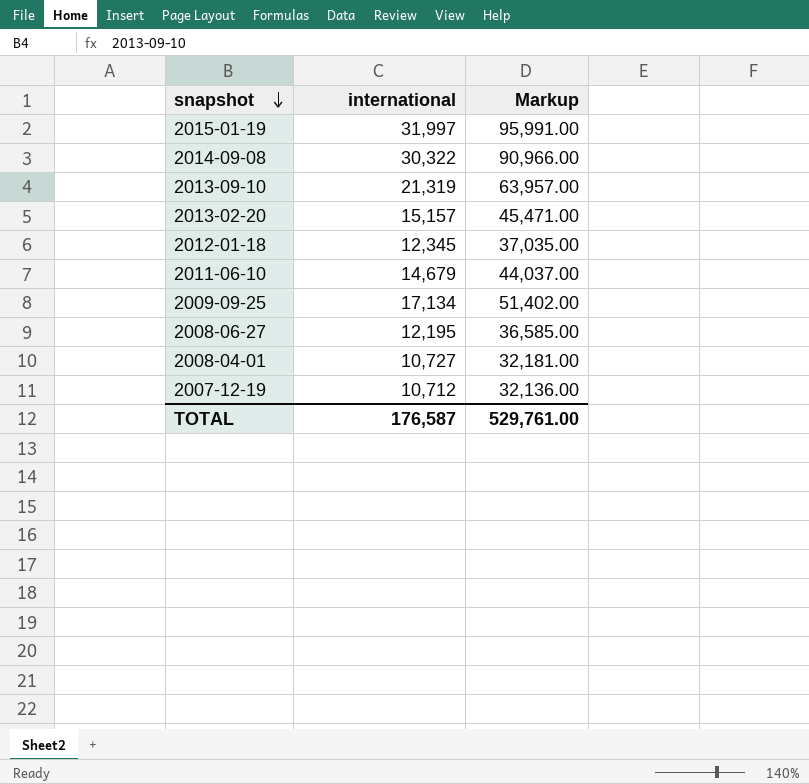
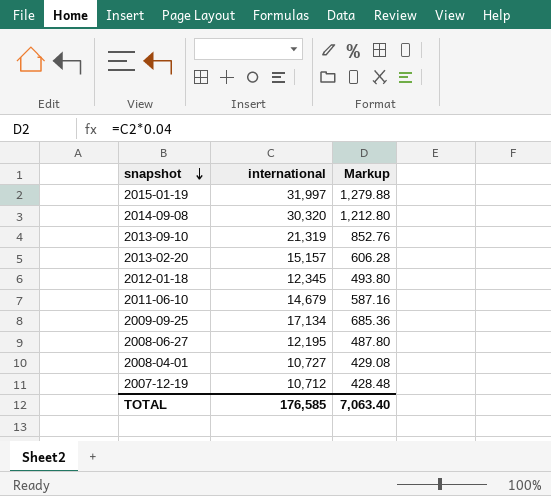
column Markup | formula: [international] * 3 -> [international] * 0.04
2014-09-08 | international: 30,322 -> 30,320
TOTAL | international: 176,587 -> 176,585
TOTAL | Markup: 529,761.00 -> 7,063.40

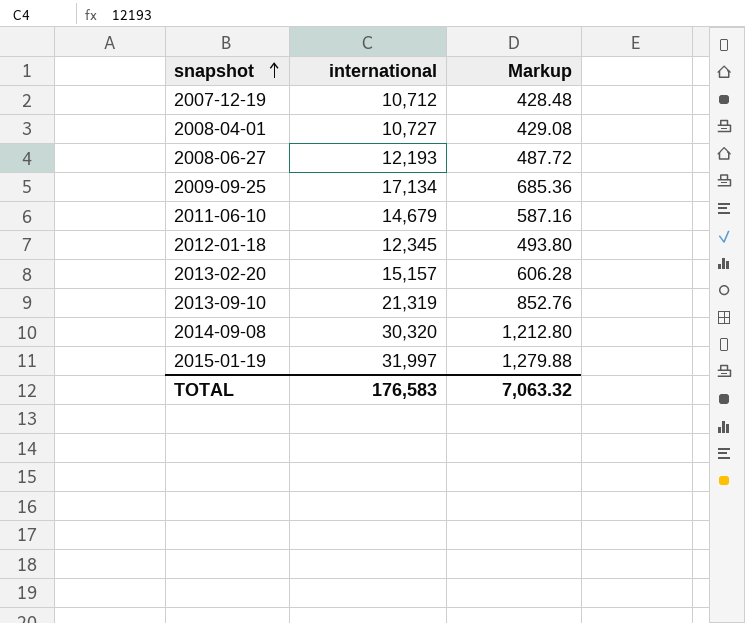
row order: snapshot descending -> snapshot ascending
2008-06-27 | international: 12,195 -> 12,193
2008-06-27 | Markup: 487.80 -> 487.72
TOTAL | international: 176,585 -> 176,583
TOTAL | Markup: 7,063.40 -> 7,063.32

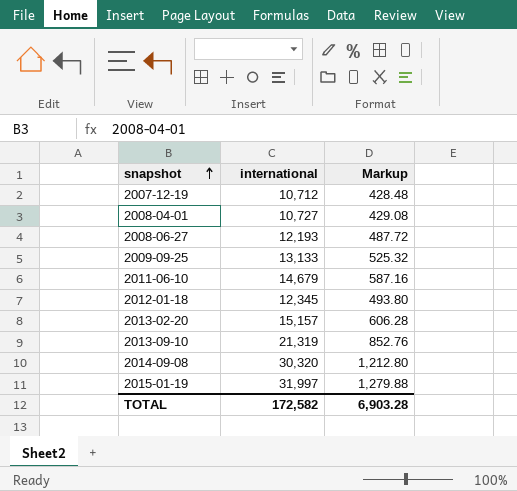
2009-09-25 | international: 17,134 -> 13,133
2009-09-25 | Markup: 685.36 -> 525.32
TOTAL | international: 176,583 -> 172,582
TOTAL | Markup: 7,063.32 -> 6,903.28

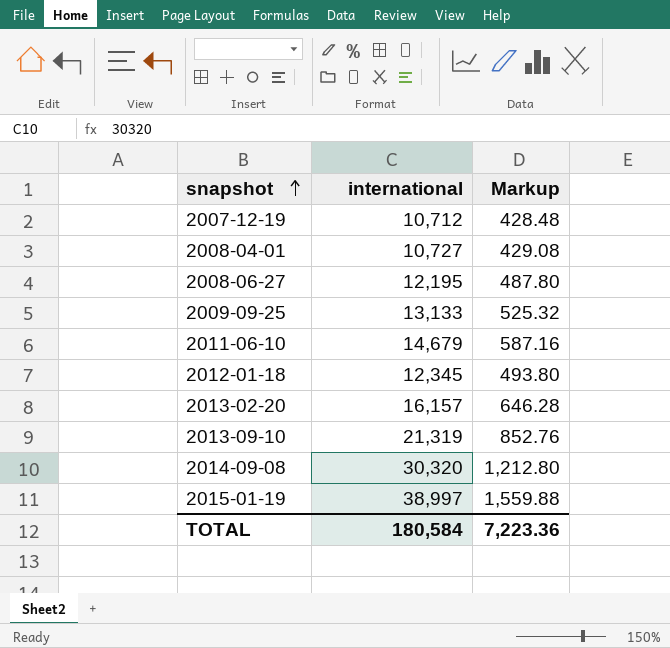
2008-06-27 | international: 12,193 -> 12,195
2008-06-27 | Markup: 487.72 -> 487.80
2013-02-20 | international: 15,157 -> 16,157
2013-02-20 | Markup: 606.28 -> 646.28
2015-01-19 | international: 31,997 -> 38,997
2015-01-19 | Markup: 1,279.88 -> 1,559.88
TOTAL | international: 172,582 -> 180,584
TOTAL | Markup: 6,903.28 -> 7,223.36

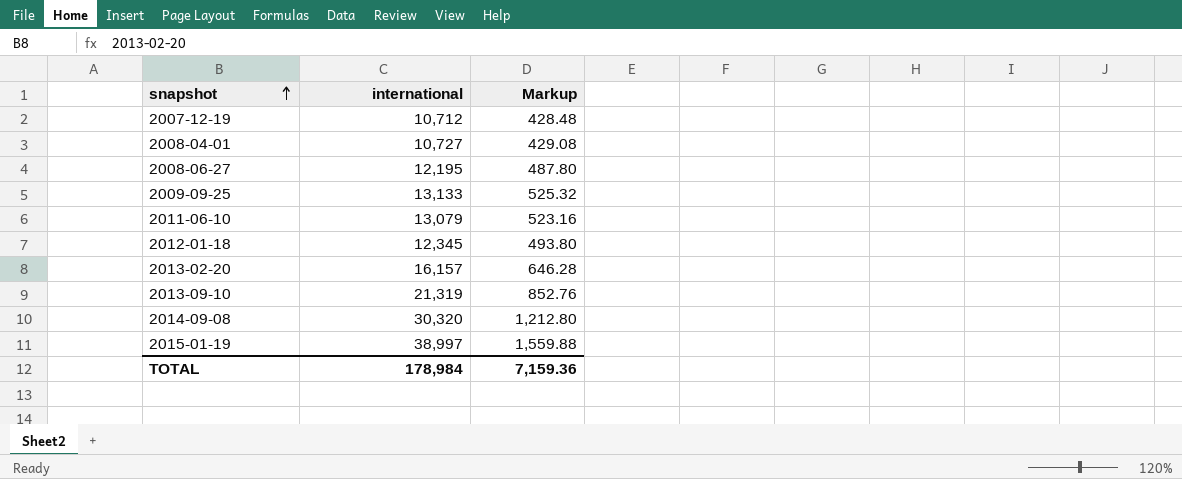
2011-06-10 | international: 14,679 -> 13,079
2011-06-10 | Markup: 587.16 -> 523.16
TOTAL | international: 180,584 -> 178,984
TOTAL | Markup: 7,223.36 -> 7,159.36

